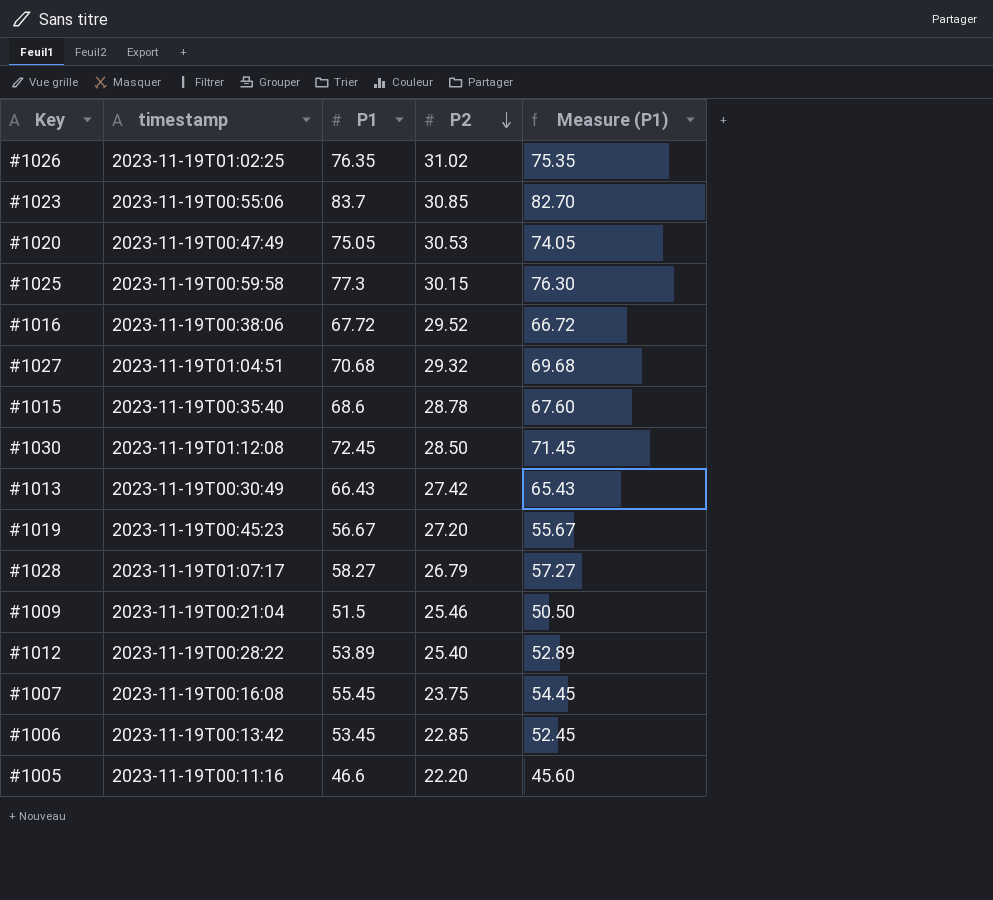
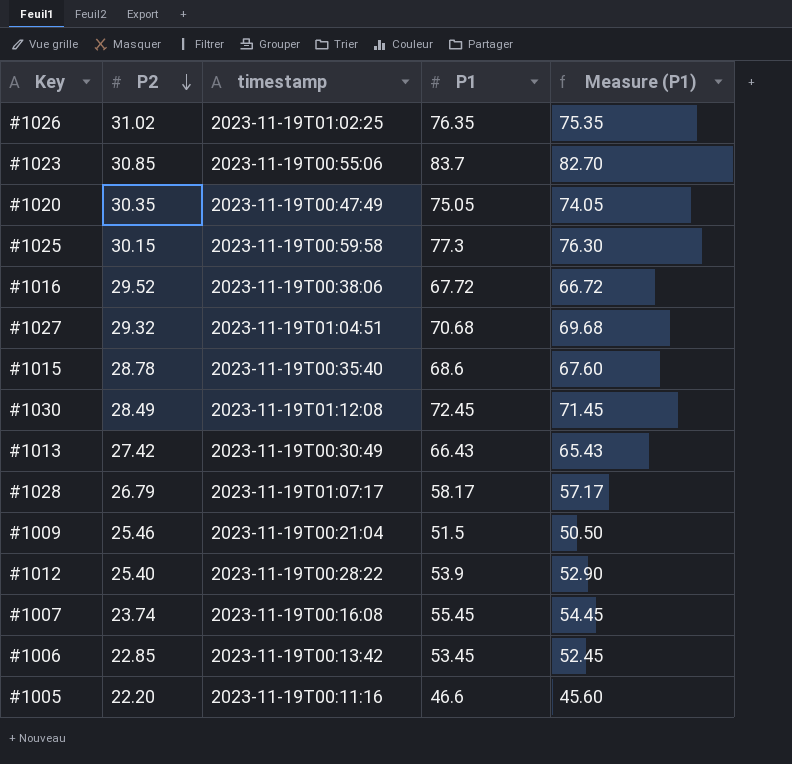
column P2 | position: 4 -> 2
row #1019: 2023-11-19T00:45:23 | 56.67 | 27.20 | 55.67 -> none
#1020 | P2: 30.53 -> 30.35
#1030 | P2: 28.50 -> 28.49
#1028 | P1: 58.27 -> 58.17
#1028 | Measure (P1): 57.27 -> 57.17
#1012 | P1: 53.89 -> 53.9
#1012 | Measure (P1): 52.89 -> 52.90
#1007 | P2: 23.75 -> 23.74

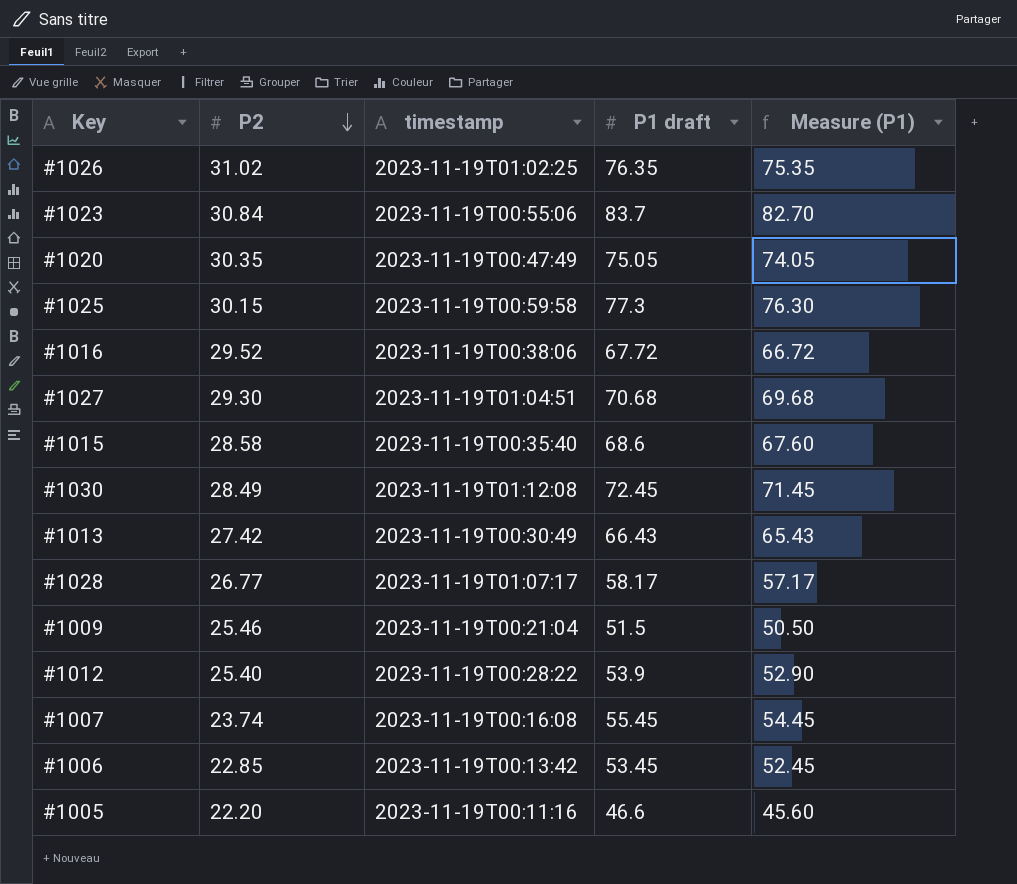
column name: P1 -> P1 draft
#1023 | P2: 30.85 -> 30.84
#1027 | P2: 29.32 -> 29.30
#1015 | P2: 28.78 -> 28.58
#1028 | P2: 26.79 -> 26.77

